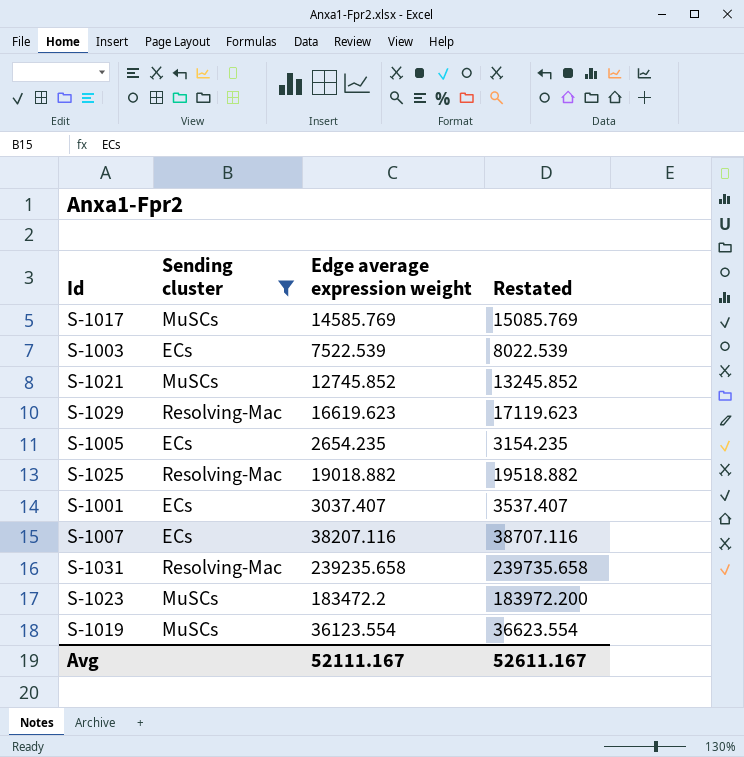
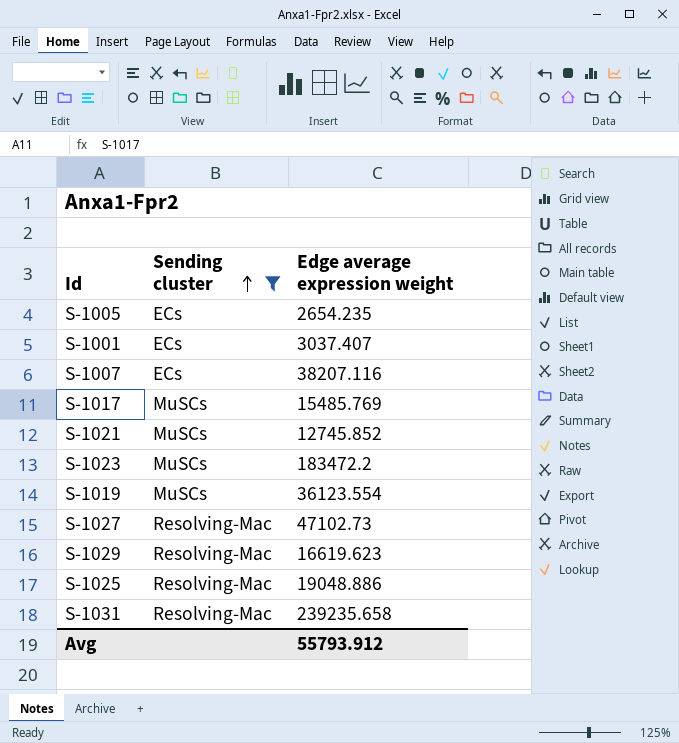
row order: none -> Sending cluster ascending
column Restated | formula: [Edge average expression weight] + 500 -> none
row S-1003: ECs | 7522.539 | 8022.539 -> none
S-1017 | Edge average expression weight: 14585.769 -> 15485.769
row S-1027: none -> Resolving-Mac | 47102.73
S-1025 | Edge average expression weight: 19018.882 -> 19048.886
Avg | Edge average expression weight: 52111.167 -> 55793.912

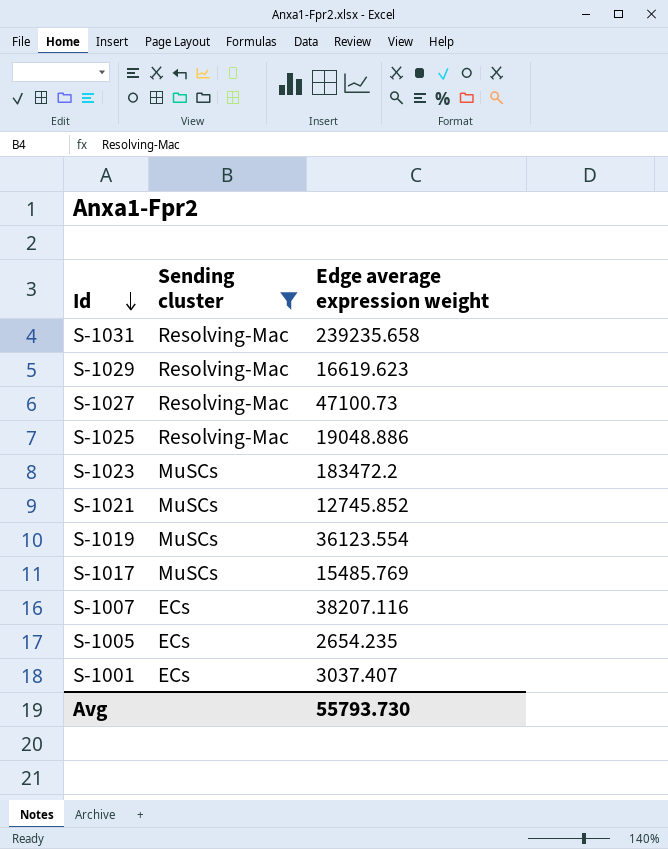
row order: Sending cluster ascending -> Id descending
S-1027 | Edge average expression weight: 47102.73 -> 47100.73
Avg | Edge average expression weight: 55793.912 -> 55793.730

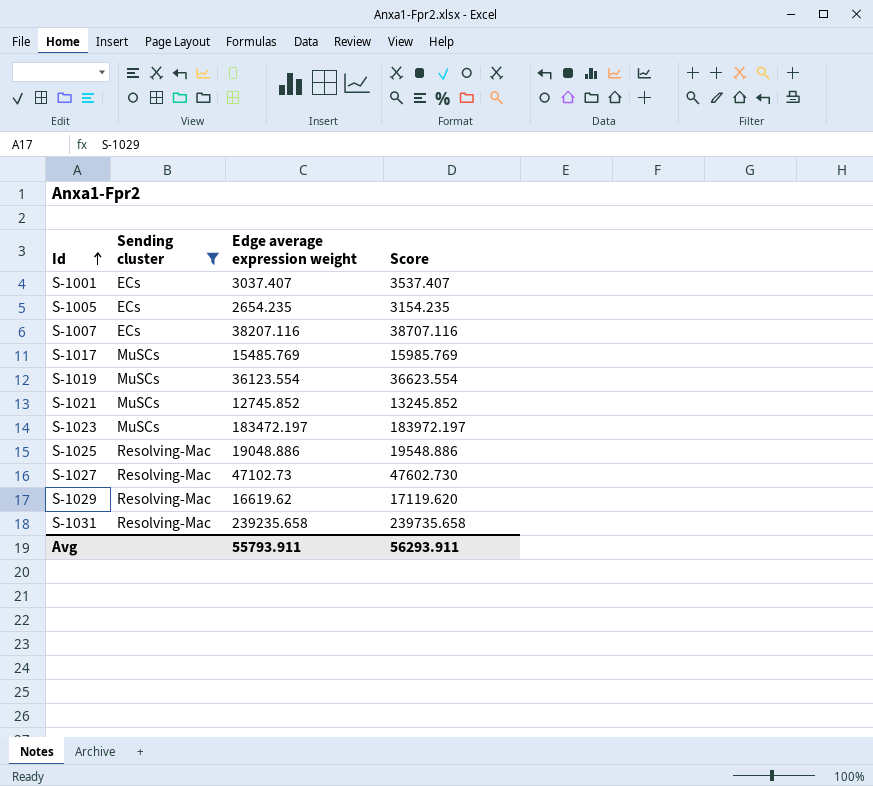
row order: Id descending -> Id ascending
column Score | formula: none -> [Edge average expression weight] + 500
S-1023 | Edge average expression weight: 183472.2 -> 183472.197
S-1027 | Edge average expression weight: 47100.73 -> 47102.73
S-1029 | Edge average expression weight: 16619.623 -> 16619.62
Avg | Edge average expression weight: 55793.730 -> 55793.911

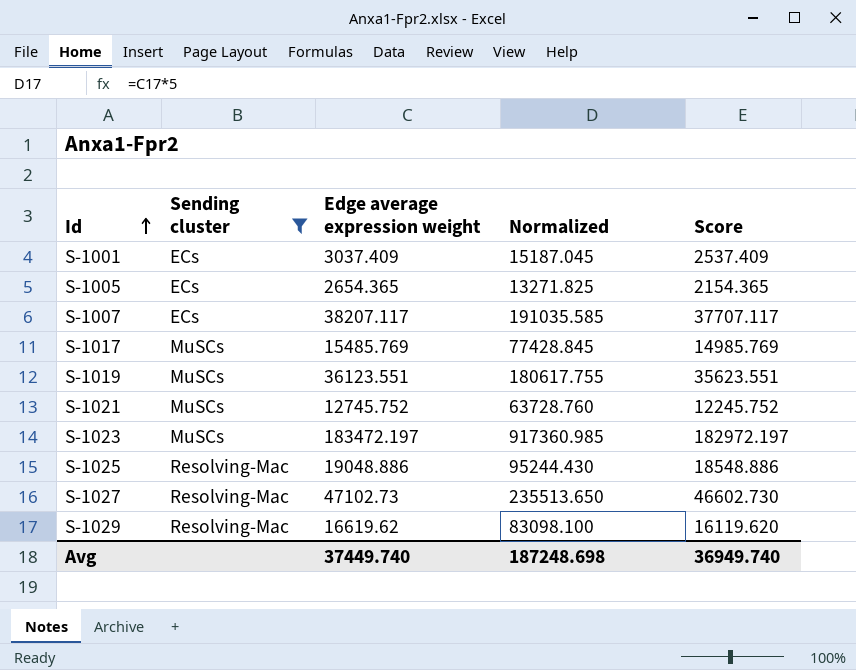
column Normalized | formula: none -> [Edge average expression weight] * 5
column Score | formula: [Edge average expression weight] + 500 -> [Edge average expression weight] - 500
row S-1031: Resolving-Mac | 239235.658 | 239735.658 -> none
S-1001 | Edge average expression weight: 3037.407 -> 3037.409
S-1005 | Edge average expression weight: 2654.235 -> 2654.365
S-1007 | Edge average expression weight: 38207.116 -> 38207.117
S-1019 | Edge average expression weight: 36123.554 -> 36123.551
S-1021 | Edge average expression weight: 12745.852 -> 12745.752
Avg | Edge average expression weight: 55793.911 -> 37449.740
Avg | Score: 56293.911 -> 36949.740

